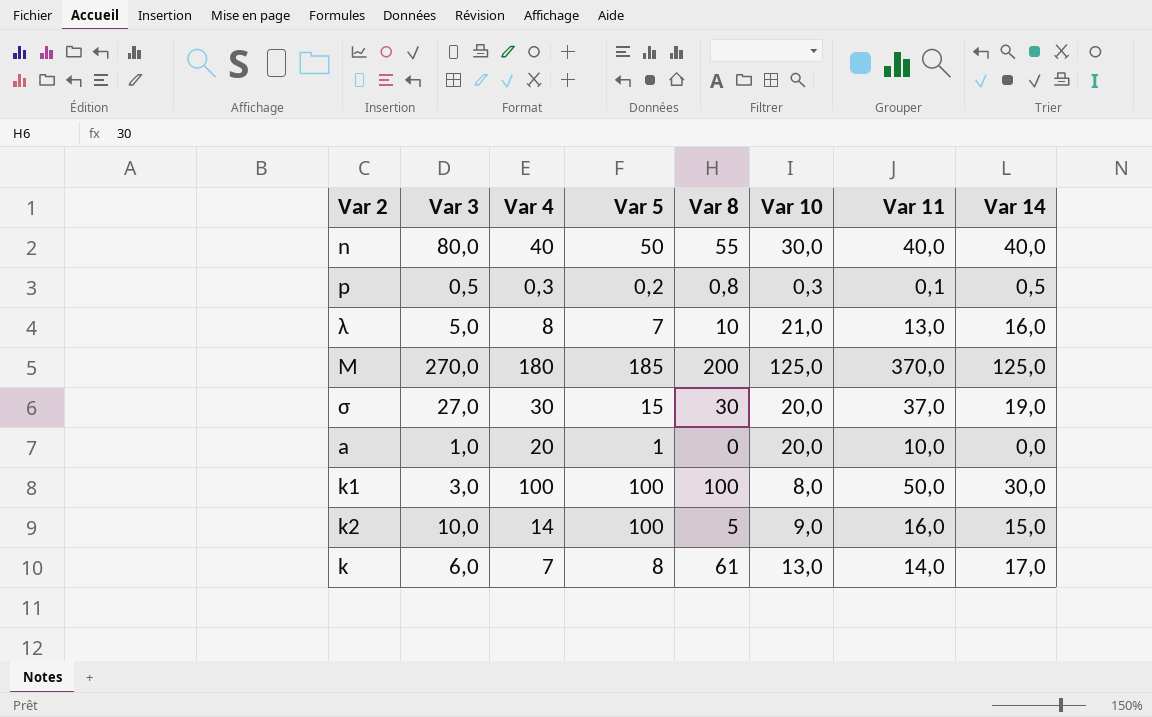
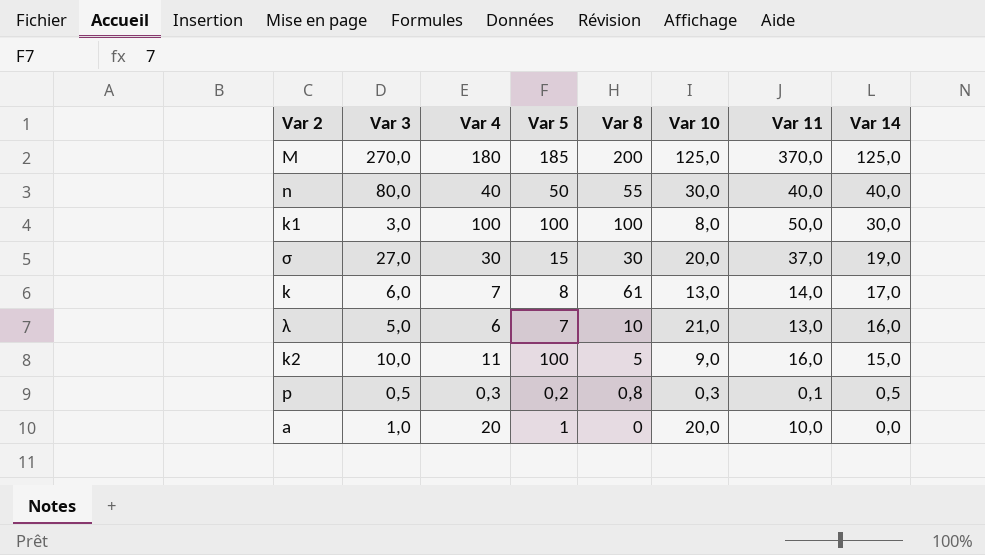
row order: none -> Var 14 descending
λ | Var 4: 8 -> 6
k2 | Var 4: 14 -> 11

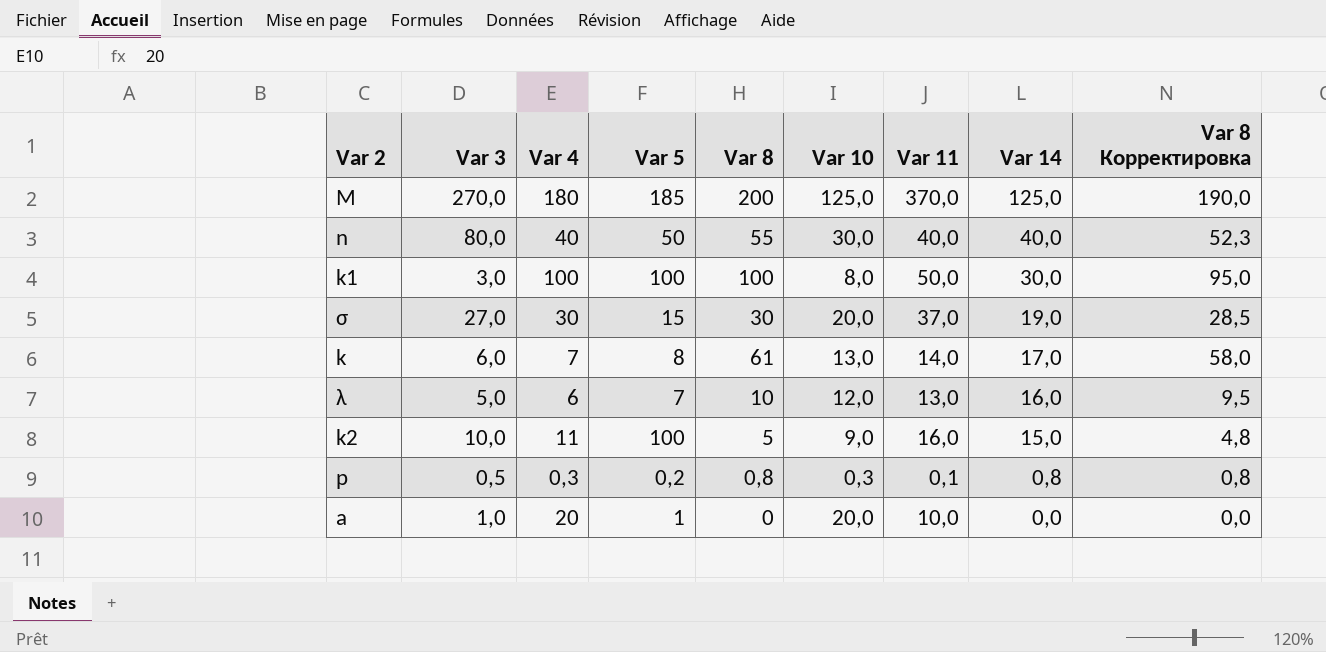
column Var 8 Корректировка | formula: none -> [Var 8] * 0,95
λ | Var 10: 21,0 -> 12,0
p | Var 14: 0,5 -> 0,8

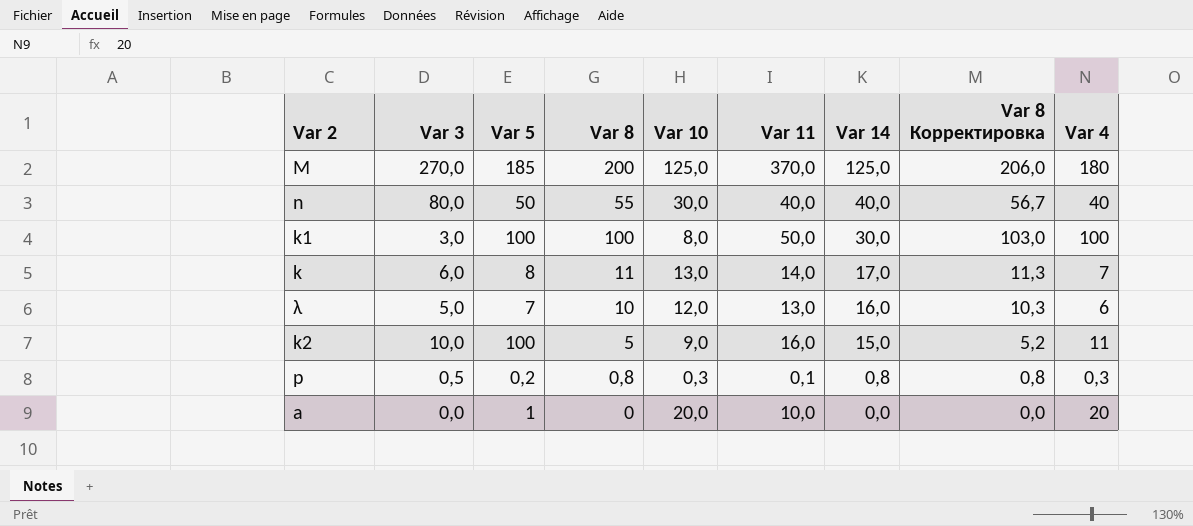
column Var 8 Корректировка | formula: [Var 8] * 0,95 -> [Var 8] * 1,03
column Var 4 | position: 3 -> 9
row σ: 27,0 | 30 | 15 | 30 | 20,0 | 37,0 | 19,0 | 28,5 -> none
k | Var 8: 61 -> 11
a | Var 3: 1,0 -> 0,0

